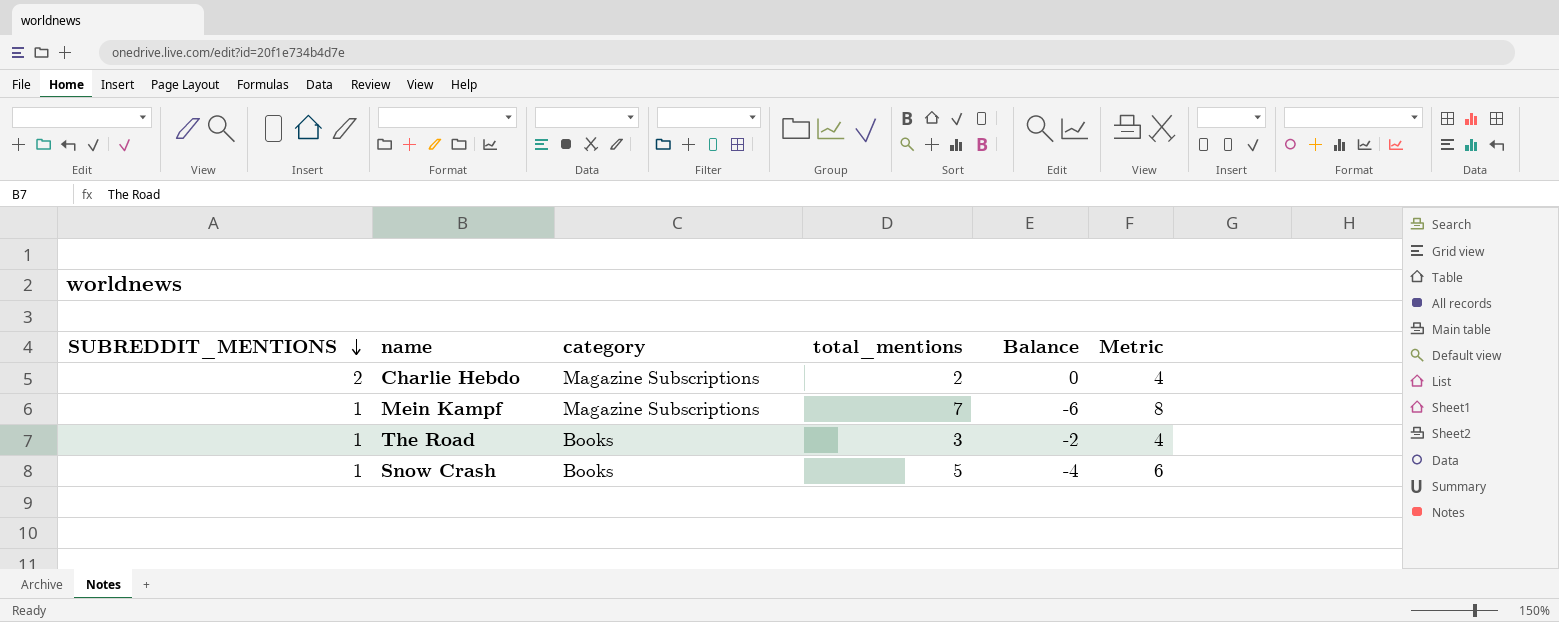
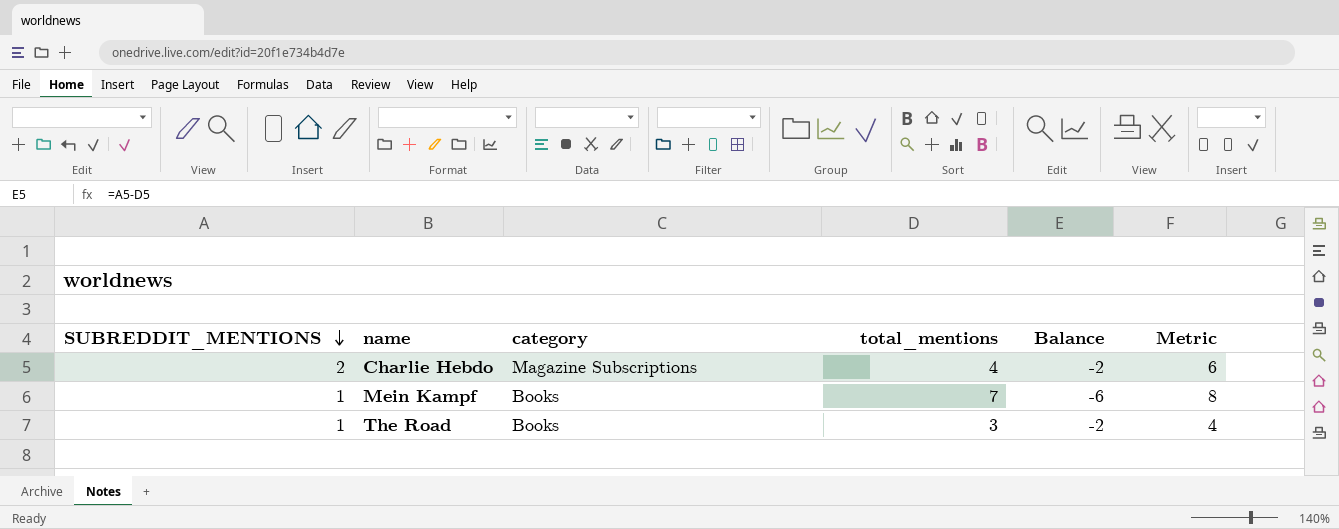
row Snow Crash: 1 | Books | 5 | -4 | 6 -> none
Charlie Hebdo | total_mentions: 2 -> 4
Charlie Hebdo | Balance: 0 -> -2
Charlie Hebdo | Metric: 4 -> 6
Mein Kampf | category: Magazine Subscriptions -> Books

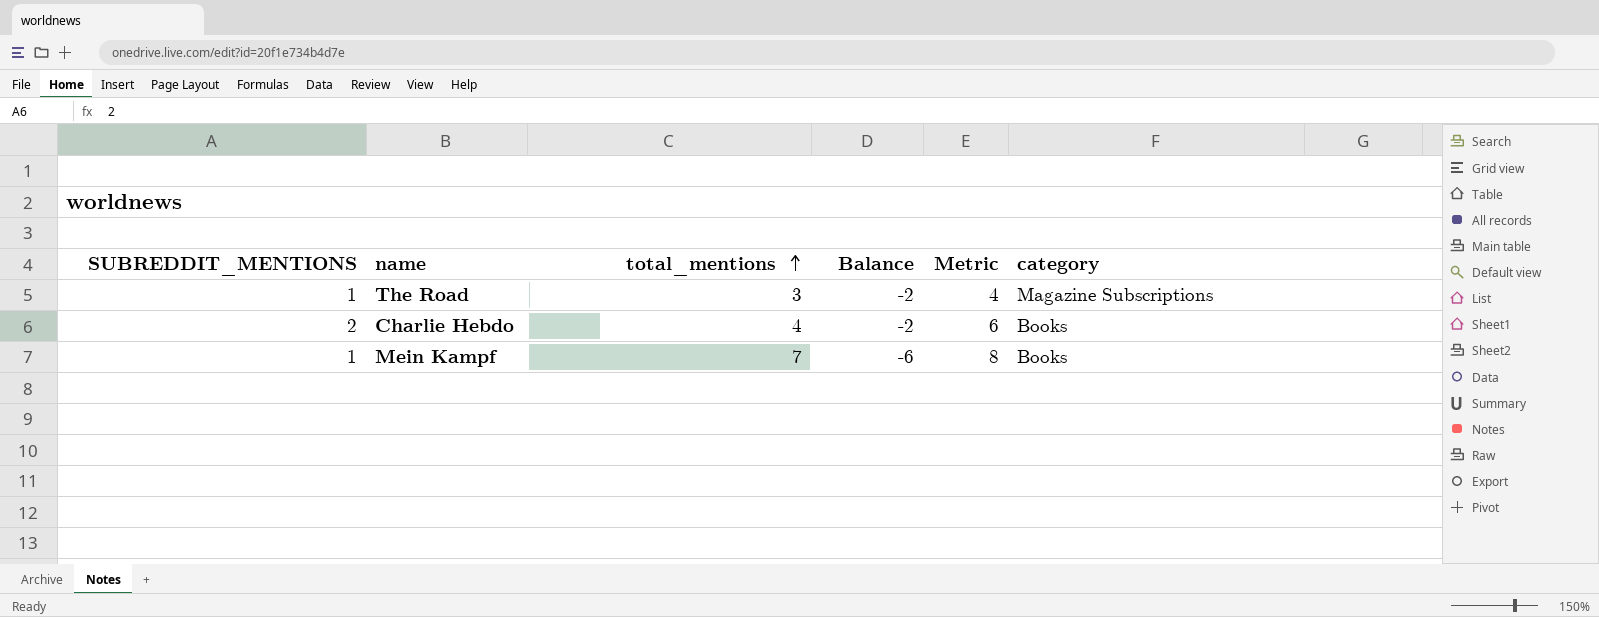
row order: SUBREDDIT_MENTIONS descending -> total_mentions ascending
column category | position: 3 -> 6
The Road | category: Books -> Magazine Subscriptions
Charlie Hebdo | category: Magazine Subscriptions -> Books

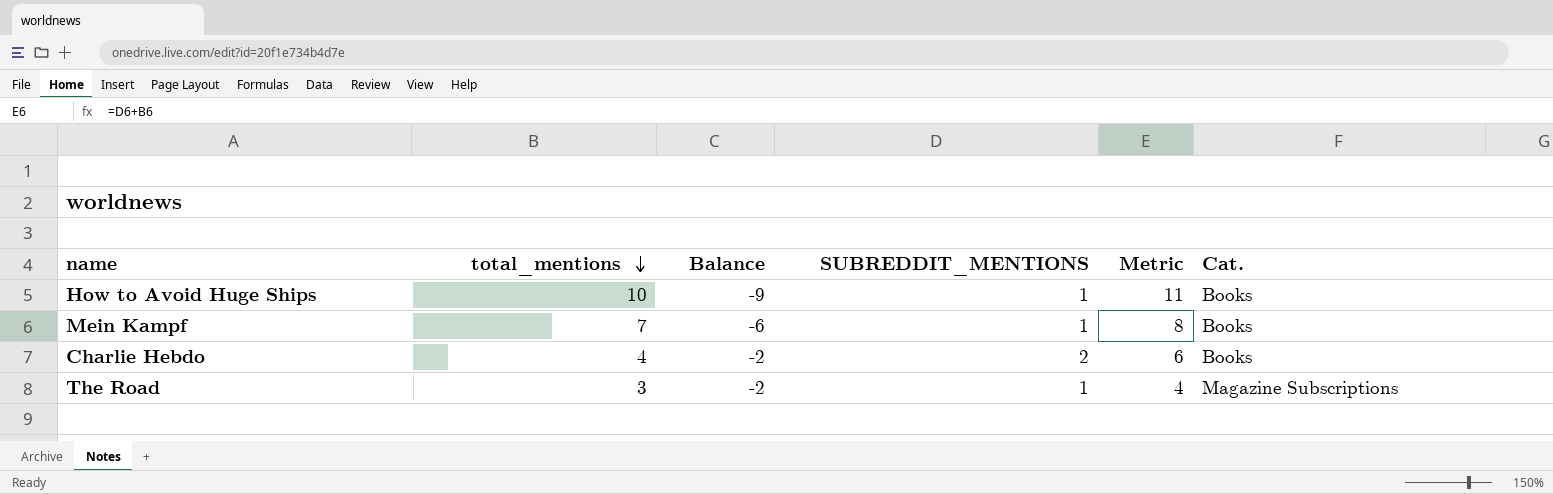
row order: total_mentions ascending -> total_mentions descending
column SUBREDDIT_MENTIONS | position: 1 -> 4
column name: category -> Cat.
row How to Avoid Huge Ships: none -> 10 | -9 | 1 | 11 | Books

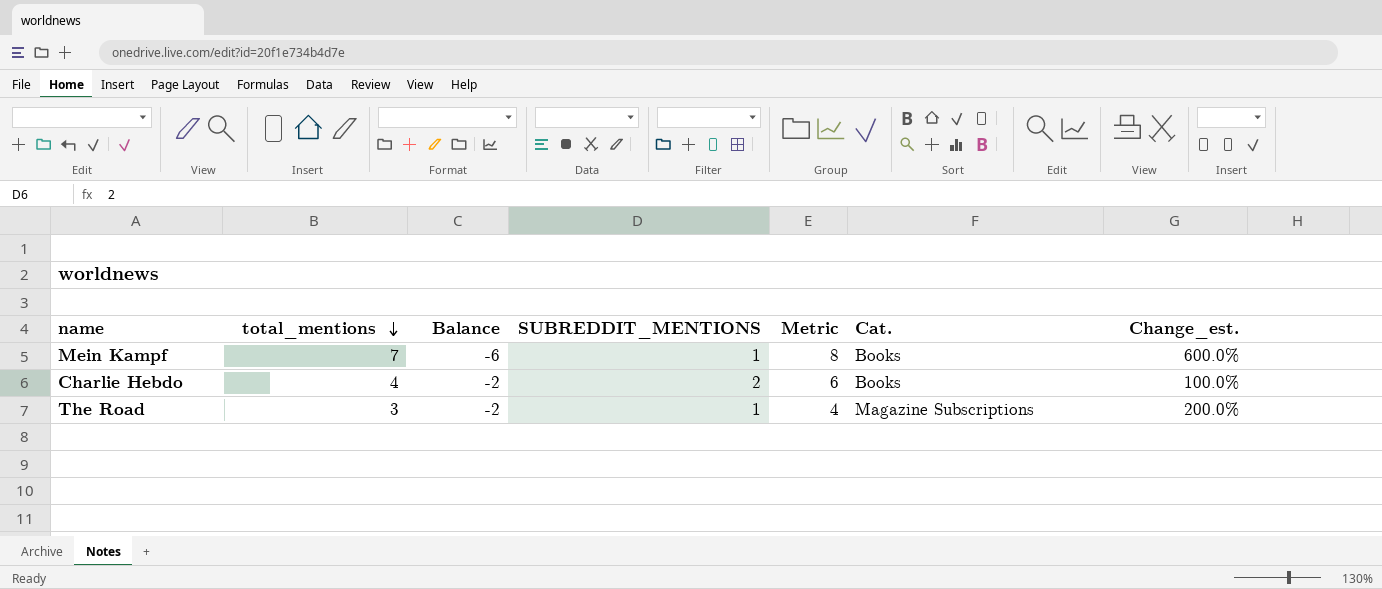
column Change_est. | formula: none -> ([total_mentions] - [SUBREDDIT_MENTIONS]) / [SUBREDDIT_MENTIONS]
row How to Avoid Huge Ships: 10 | -9 | 1 | 11 | Books -> none

